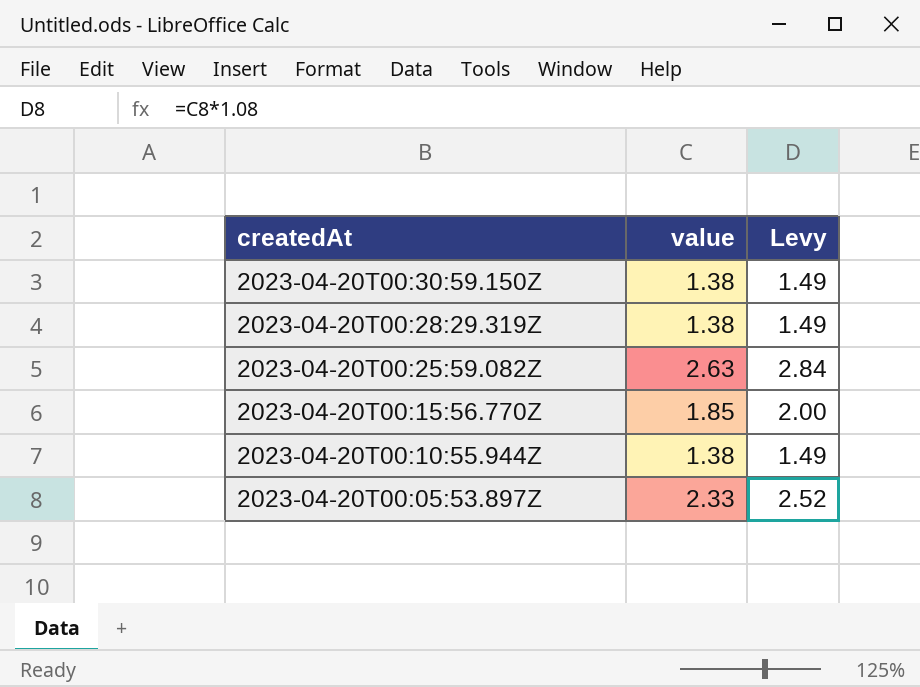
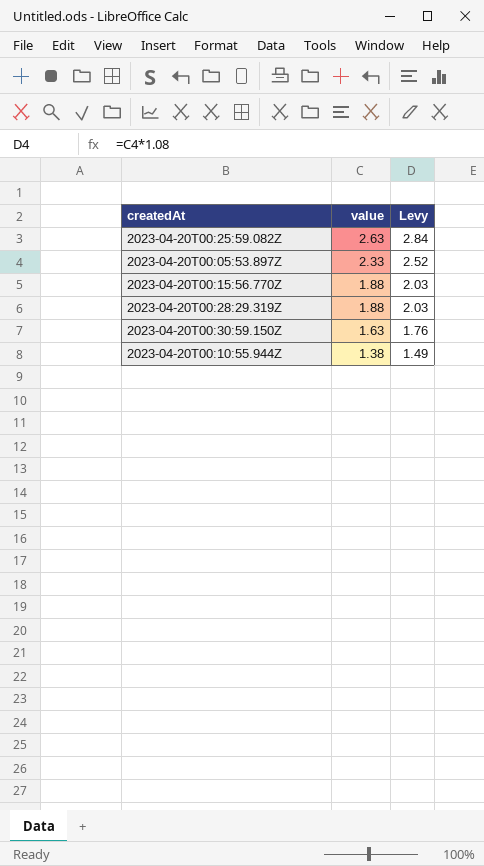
row order: createdAt descending -> value descending
2023-04-20T00:15:56.770Z | value: 1.85 -> 1.88
2023-04-20T00:15:56.770Z | Levy: 2.00 -> 2.03
2023-04-20T00:28:29.319Z | value: 1.38 -> 1.88
2023-04-20T00:28:29.319Z | Levy: 1.49 -> 2.03
2023-04-20T00:30:59.150Z | value: 1.38 -> 1.63
2023-04-20T00:30:59.150Z | Levy: 1.49 -> 1.76

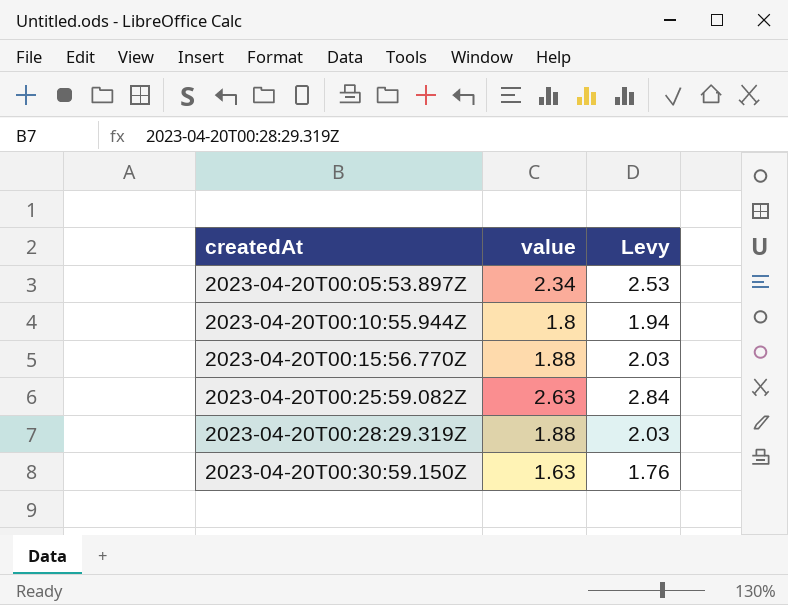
row order: value descending -> createdAt ascending
2023-04-20T00:05:53.897Z | value: 2.33 -> 2.34
2023-04-20T00:05:53.897Z | Levy: 2.52 -> 2.53
2023-04-20T00:10:55.944Z | value: 1.38 -> 1.8
2023-04-20T00:10:55.944Z | Levy: 1.49 -> 1.94

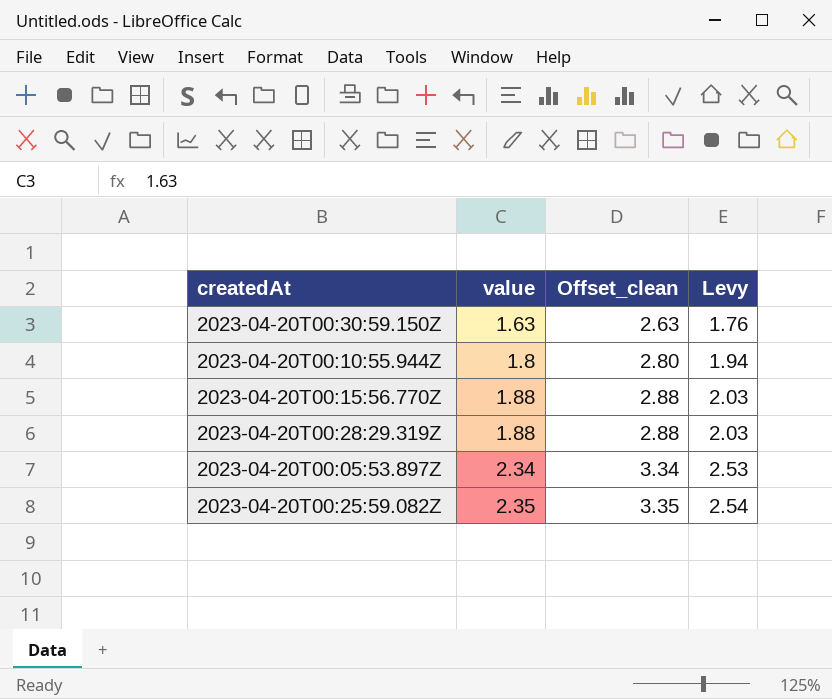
row order: createdAt ascending -> value ascending
column Offset_clean | formula: none -> [value] + 1
2023-04-20T00:25:59.082Z | value: 2.63 -> 2.35
2023-04-20T00:25:59.082Z | Levy: 2.84 -> 2.54

